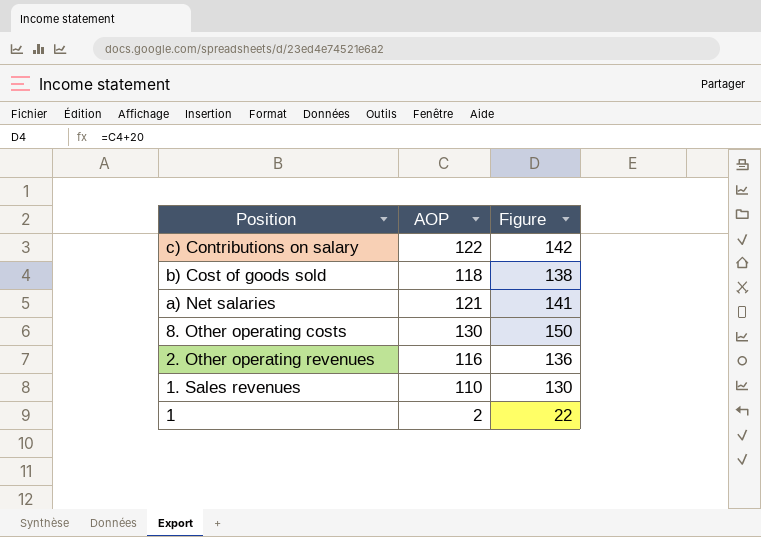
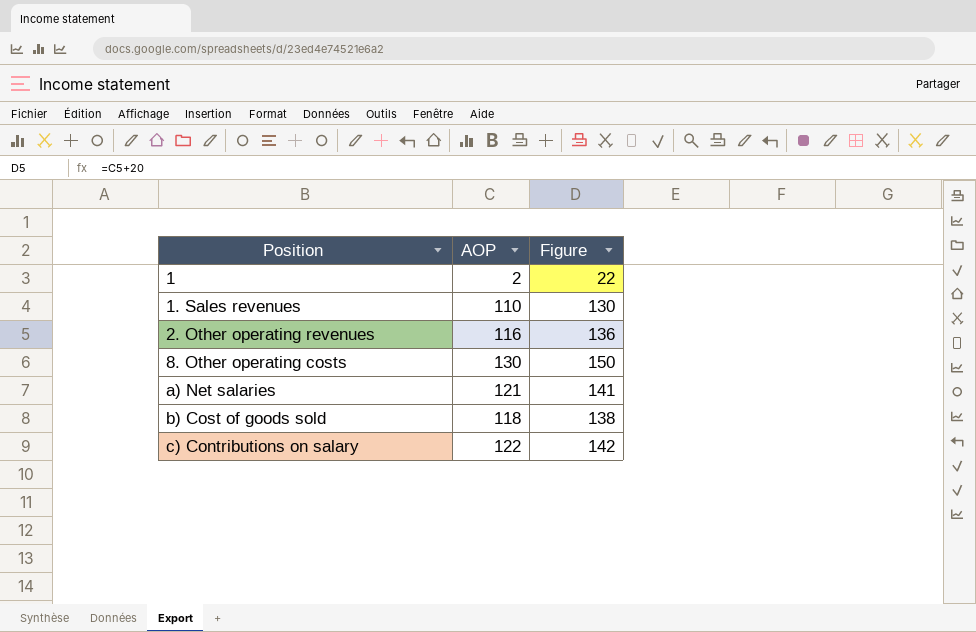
row order: Position descending -> Position ascending

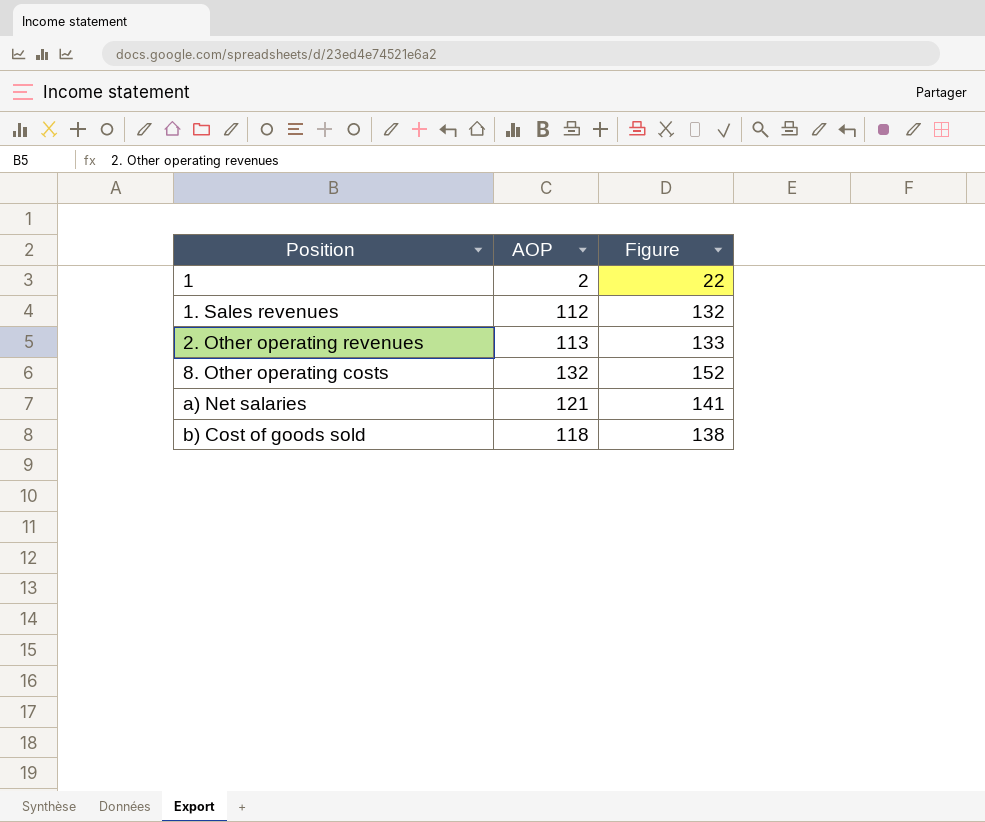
row c) Contributions on salary: 122 | 142 -> none
1. Sales revenues | AOP: 110 -> 112
1. Sales revenues | Figure: 130 -> 132
2. Other operating revenues | AOP: 116 -> 113
2. Other operating revenues | Figure: 136 -> 133
8. Other operating costs | AOP: 130 -> 132
8. Other operating costs | Figure: 150 -> 152

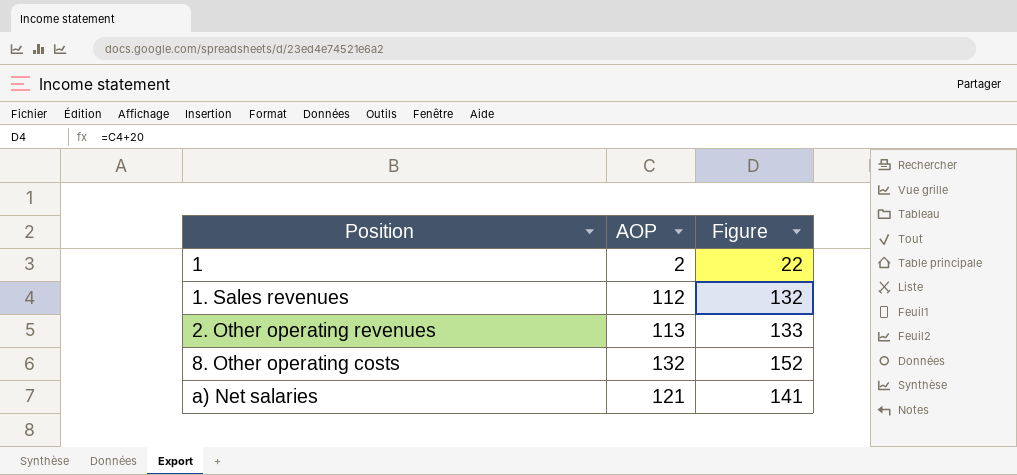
row b) Cost of goods sold: 118 | 138 -> none

